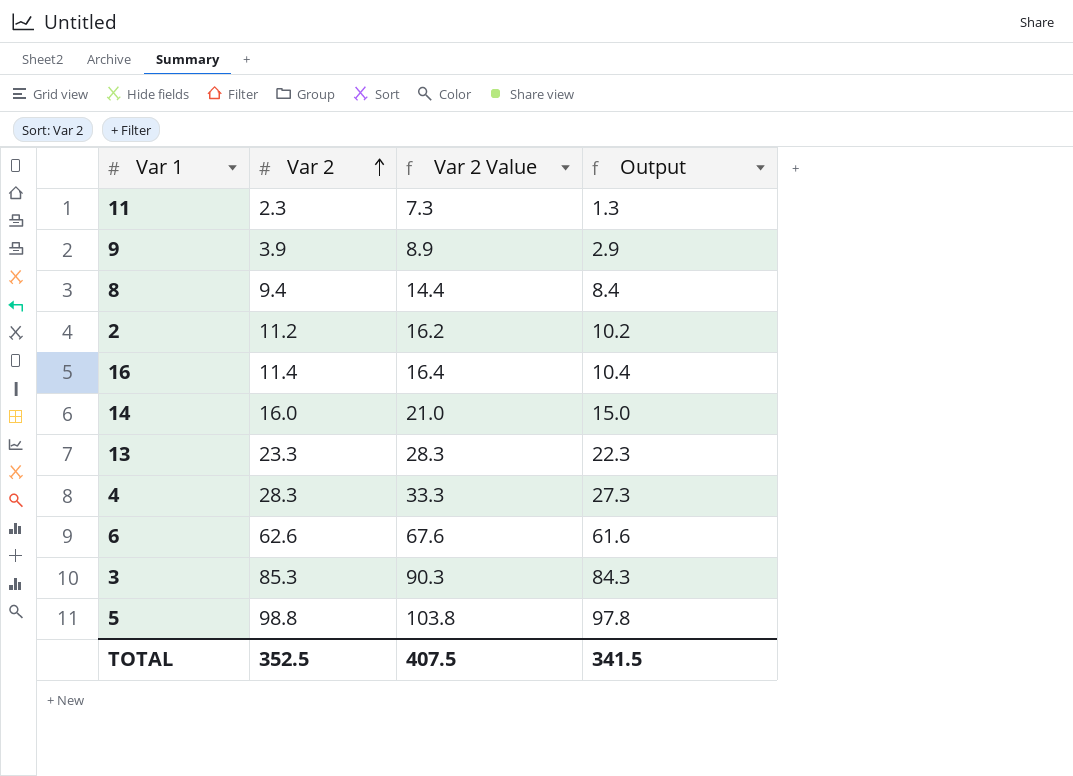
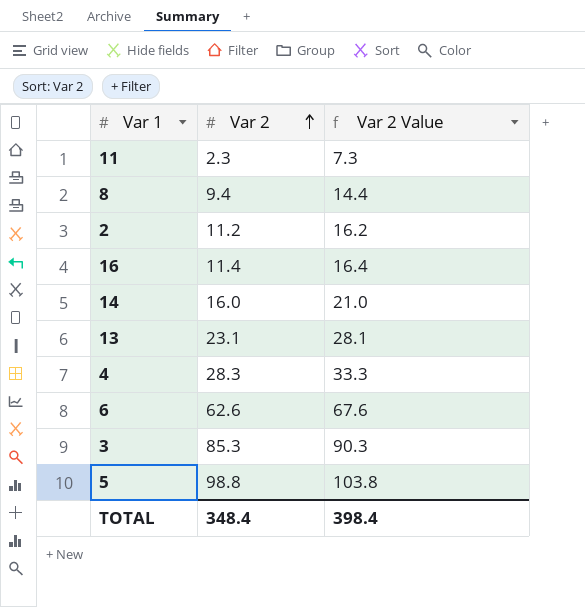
column Output | formula: [Var 2] - 1 -> none
row 9: 3.9 | 8.9 | 2.9 -> none
13 | Var 2: 23.3 -> 23.1
13 | Var 2 Value: 28.3 -> 28.1
TOTAL | Var 2: 352.5 -> 348.4
TOTAL | Var 2 Value: 407.5 -> 398.4

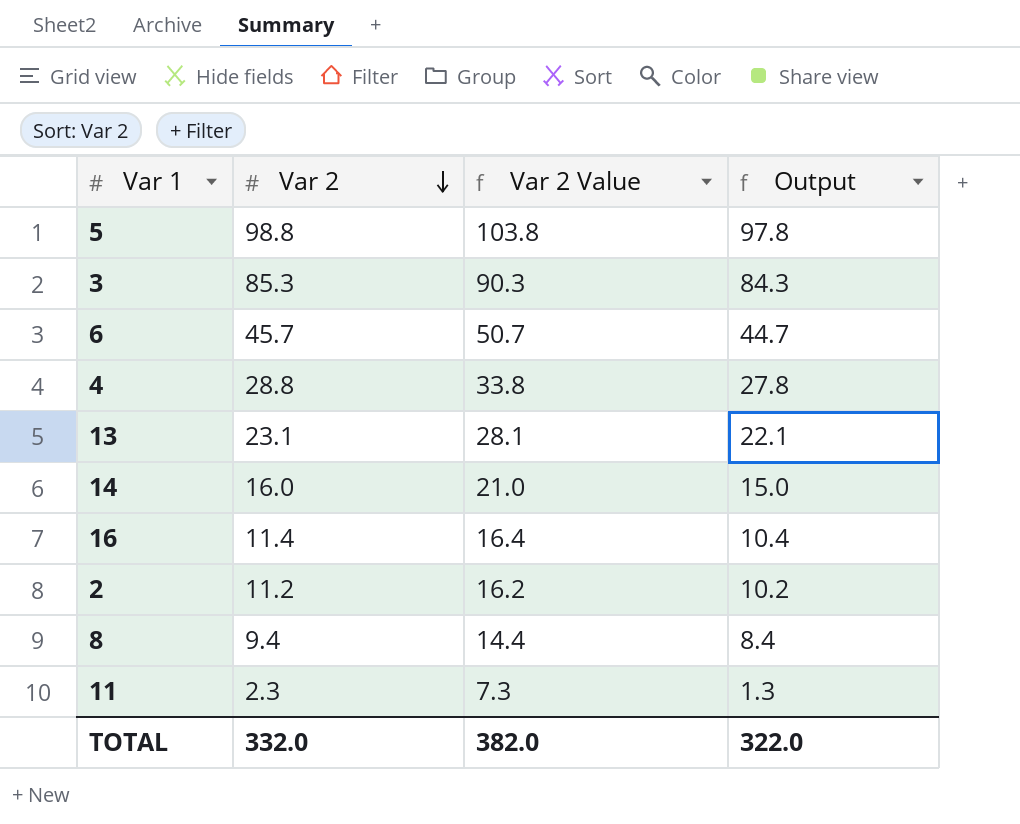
row order: Var 2 ascending -> Var 2 descending
column Output | formula: none -> [Var 2] - 1
6 | Var 2: 62.6 -> 45.7
6 | Var 2 Value: 67.6 -> 50.7
4 | Var 2: 28.3 -> 28.8
4 | Var 2 Value: 33.3 -> 33.8
TOTAL | Var 2: 348.4 -> 332.0
TOTAL | Var 2 Value: 398.4 -> 382.0

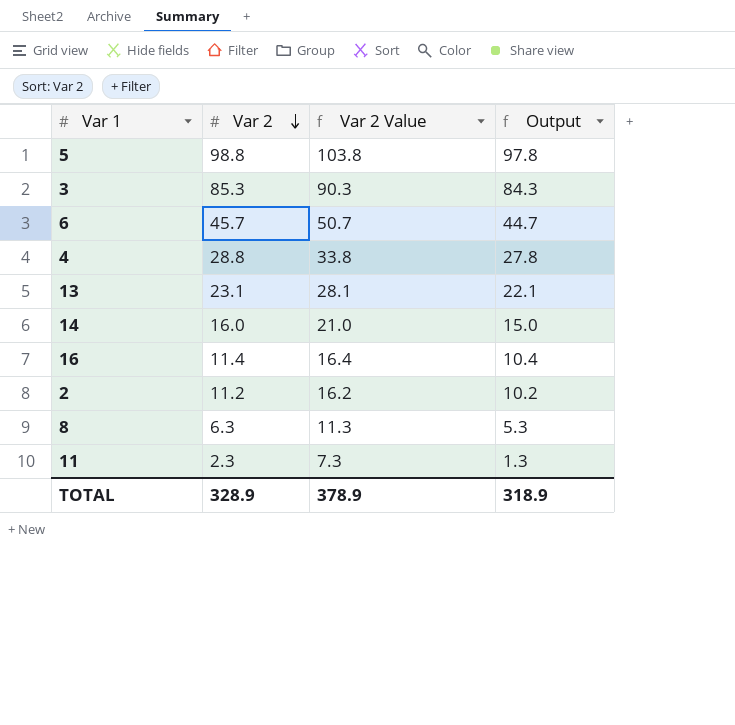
8 | Var 2: 9.4 -> 6.3
8 | Var 2 Value: 14.4 -> 11.3
8 | Output: 8.4 -> 5.3
TOTAL | Var 2: 332.0 -> 328.9
TOTAL | Var 2 Value: 382.0 -> 378.9
TOTAL | Output: 322.0 -> 318.9

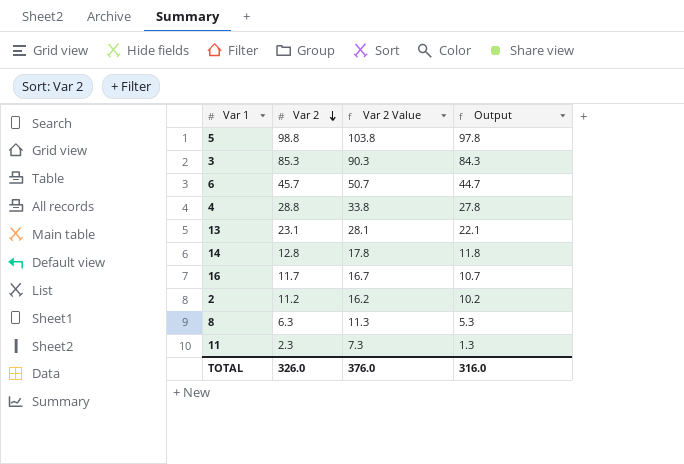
14 | Var 2: 16.0 -> 12.8
14 | Var 2 Value: 21.0 -> 17.8
14 | Output: 15.0 -> 11.8
16 | Var 2: 11.4 -> 11.7
16 | Var 2 Value: 16.4 -> 16.7
16 | Output: 10.4 -> 10.7
TOTAL | Var 2: 328.9 -> 326.0
TOTAL | Var 2 Value: 378.9 -> 376.0
TOTAL | Output: 318.9 -> 316.0

